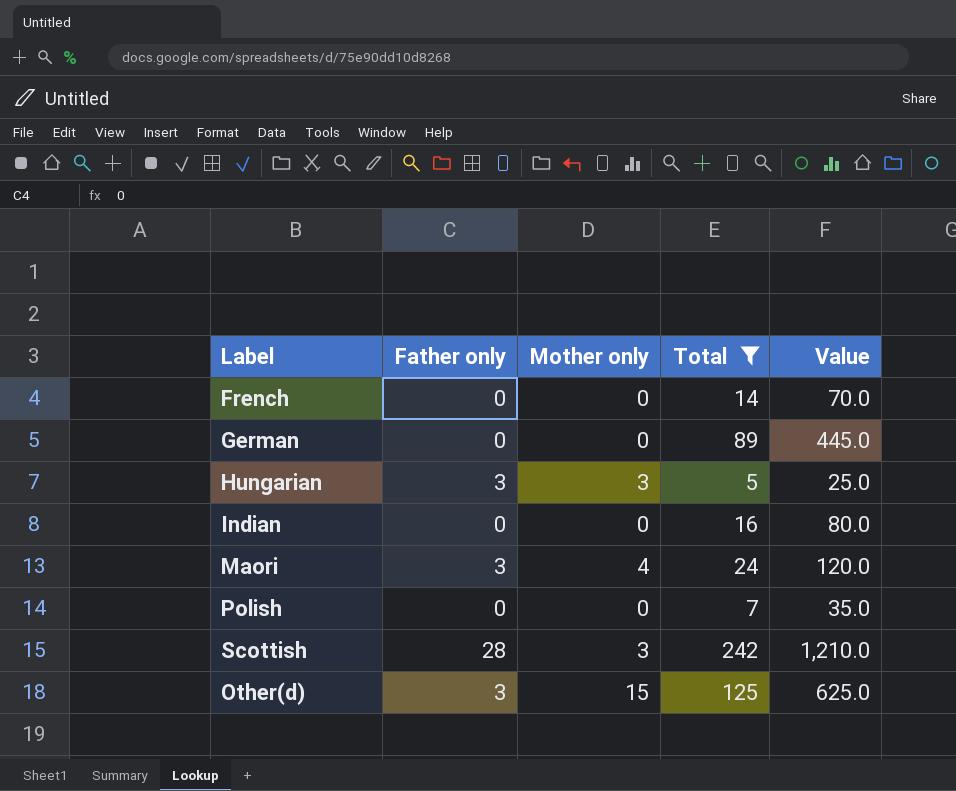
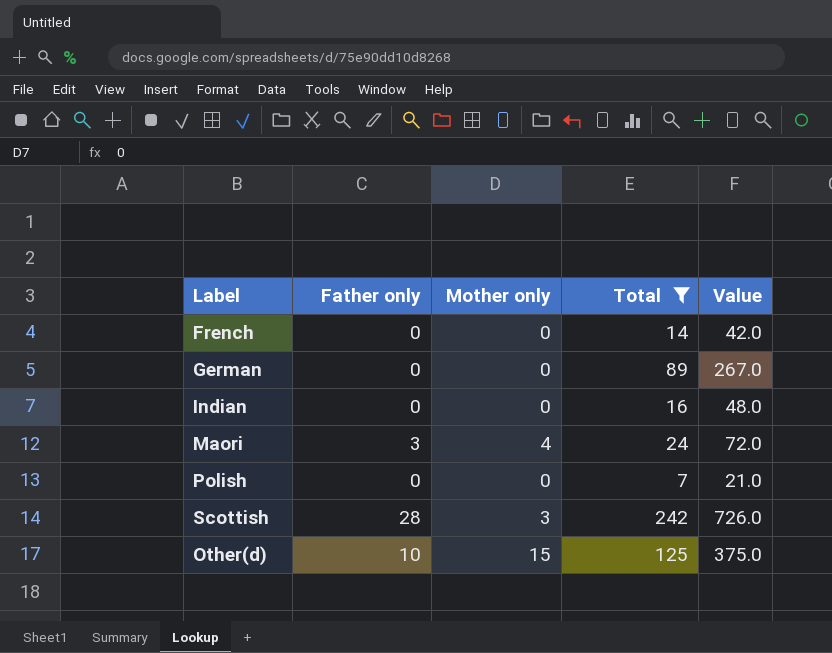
column Value | formula: [Total] * 5 -> [Total] * 3
row Hungarian: 3 | 3 | 5 | 25.0 -> none
Other(d) | Father only: 3 -> 10

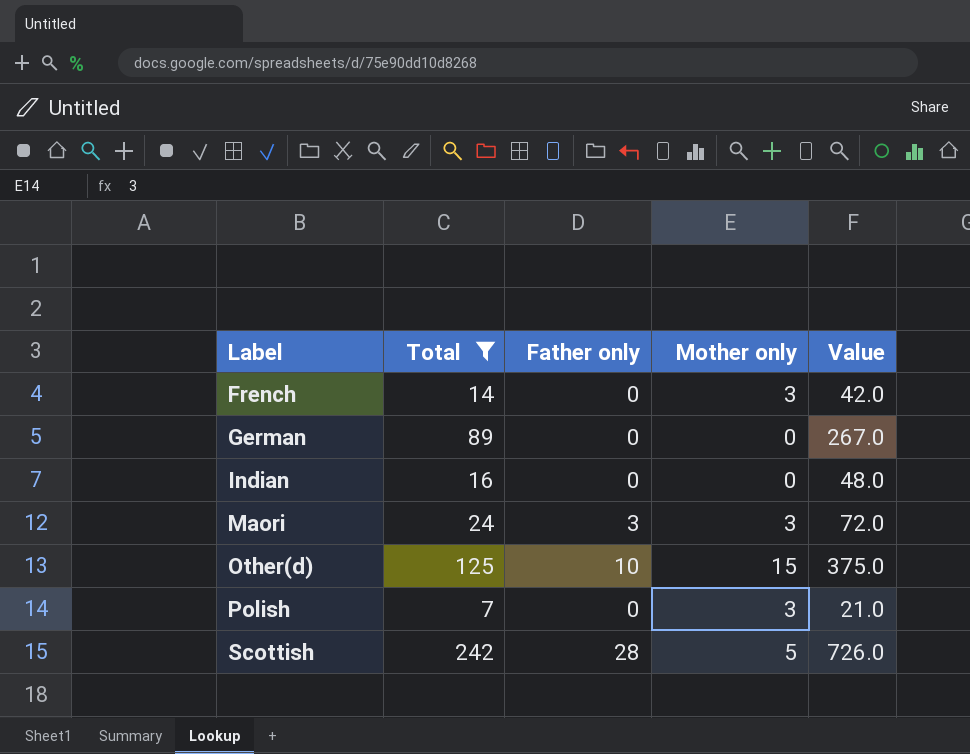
row order: none -> Label ascending
column Total | position: 4 -> 2
French | Mother only: 0 -> 3
Maori | Mother only: 4 -> 3
Polish | Mother only: 0 -> 3
Scottish | Mother only: 3 -> 5

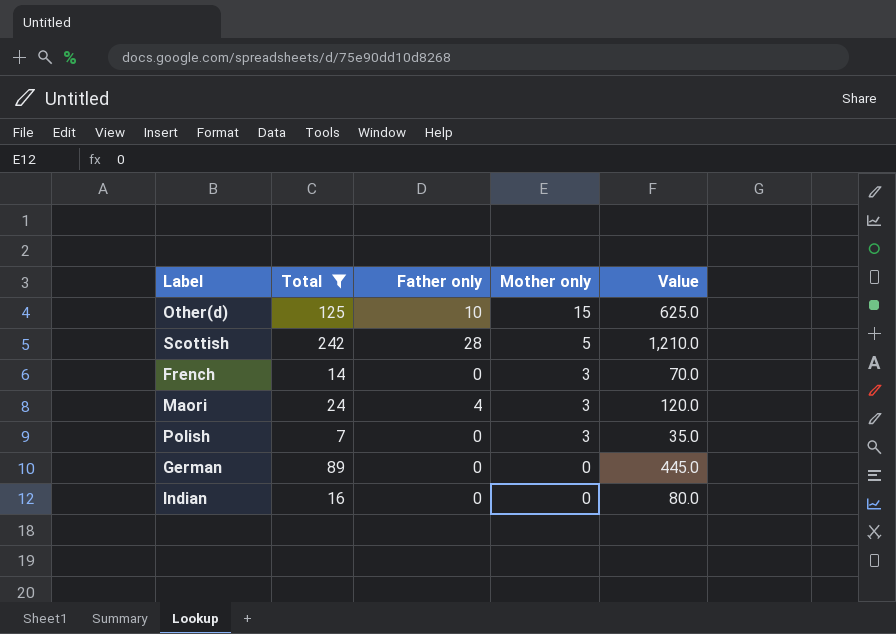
row order: Label ascending -> Mother only descending
column Value | formula: [Total] * 3 -> [Total] * 5
Maori | Father only: 3 -> 4

